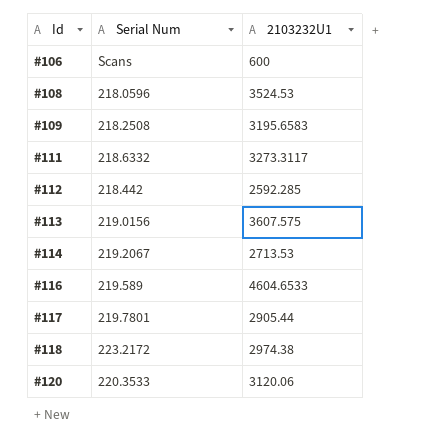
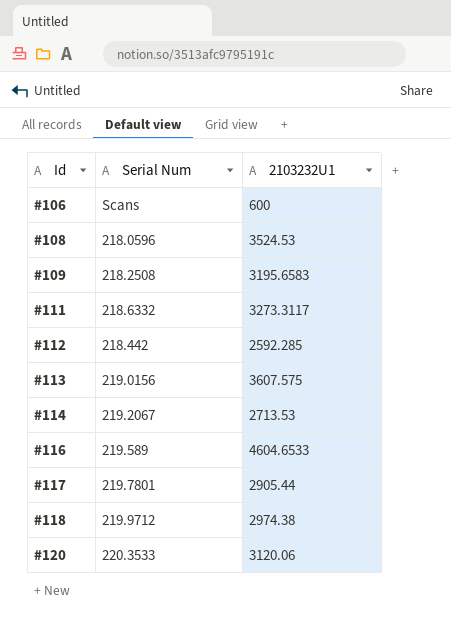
#118 | Serial Num: 223.2172 -> 219.9712

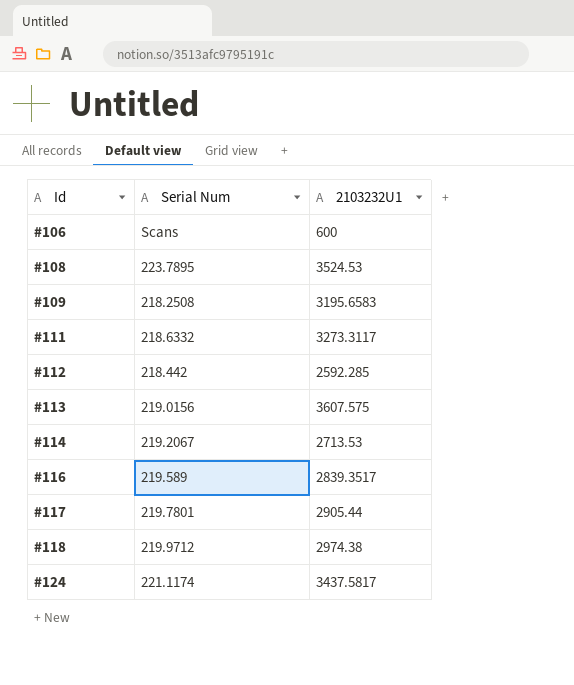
row #120: 220.3533 | 3120.06 -> none
#108 | Serial Num: 218.0596 -> 223.7895
#116 | 2103232U1: 4604.6533 -> 2839.3517
row #124: none -> 221.1174 | 3437.5817

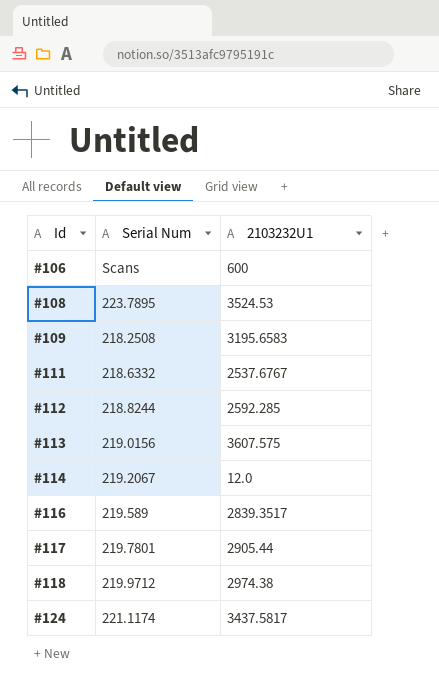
#111 | 2103232U1: 3273.3117 -> 2537.6767
#112 | Serial Num: 218.442 -> 218.8244
#114 | 2103232U1: 2713.53 -> 12.0

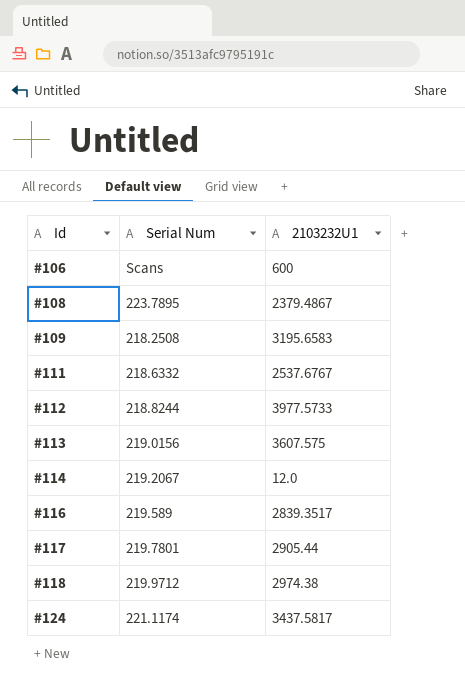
#108 | 2103232U1: 3524.53 -> 2379.4867
#112 | 2103232U1: 2592.285 -> 3977.5733

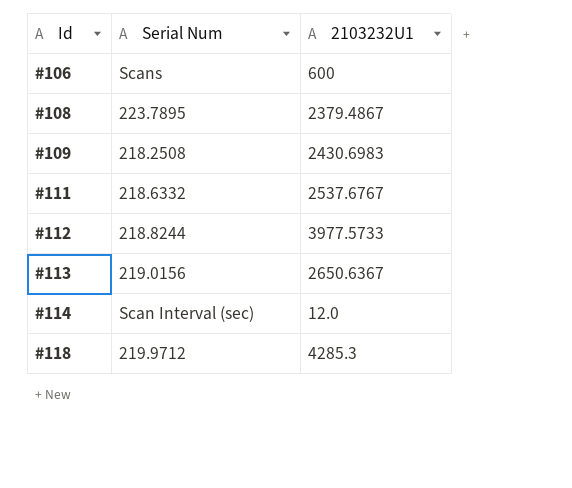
row #116: 219.589 | 2839.3517 -> none
row #117: 219.7801 | 2905.44 -> none
row #124: 221.1174 | 3437.5817 -> none
#109 | 2103232U1: 3195.6583 -> 2430.6983
#113 | 2103232U1: 3607.575 -> 2650.6367
#114 | Serial Num: 219.2067 -> Scan Interval (sec)
#118 | 2103232U1: 2974.38 -> 4285.3

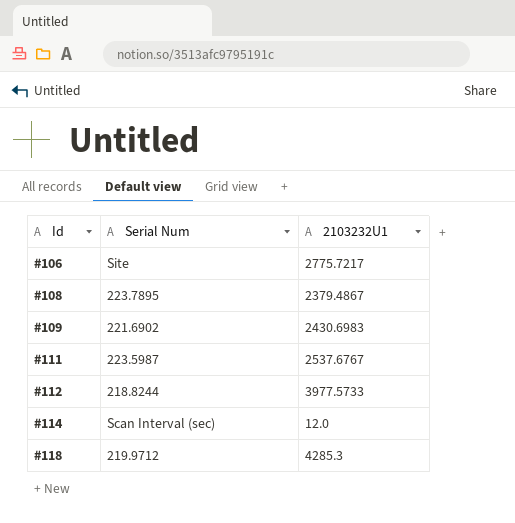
row #113: 219.0156 | 2650.6367 -> none
#106 | Serial Num: Scans -> Site
#106 | 2103232U1: 600 -> 2775.7217
#109 | Serial Num: 218.2508 -> 221.6902
#111 | Serial Num: 218.6332 -> 223.5987

